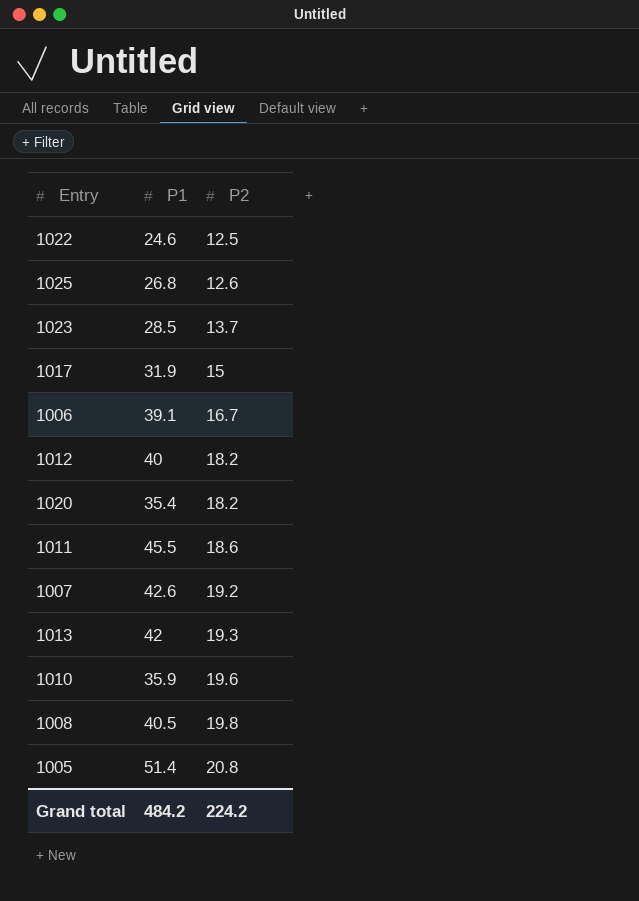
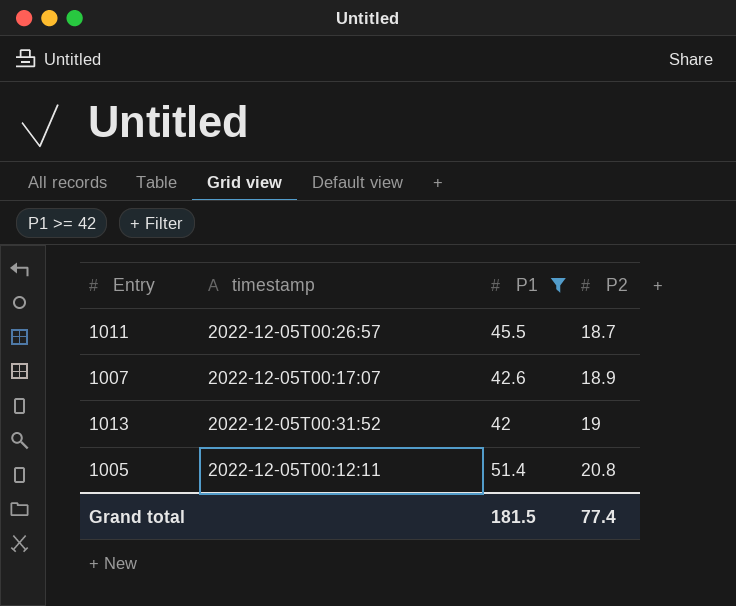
filter: none -> P1 >= 42
column timestamp | position: none -> 2
1011 | P2: 18.6 -> 18.7
1007 | P2: 19.2 -> 18.9
1013 | P2: 19.3 -> 19
Grand total | P1: 484.2 -> 181.5
Grand total | P2: 224.2 -> 77.4

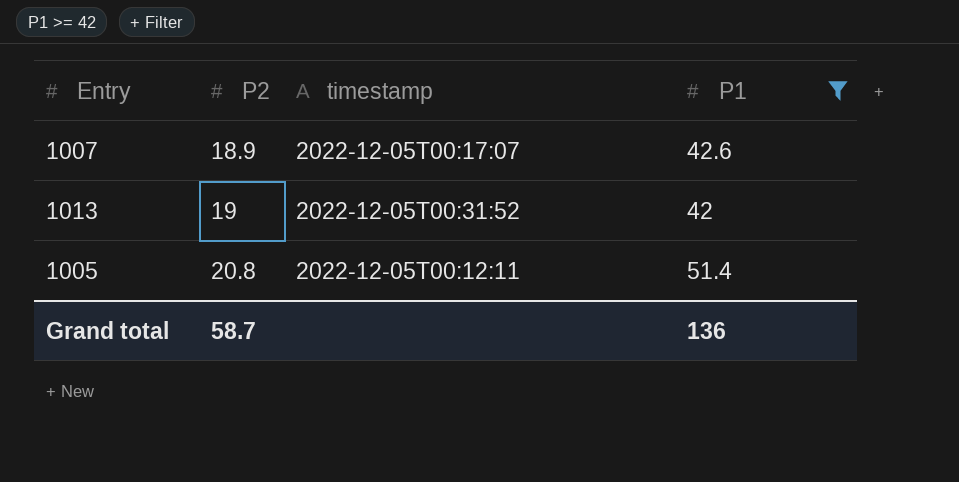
column P2 | position: 4 -> 2
row 1011: 2022-12-05T00:26:57 | 45.5 | 18.7 -> none
Grand total | P2: 77.4 -> 58.7
Grand total | P1: 181.5 -> 136

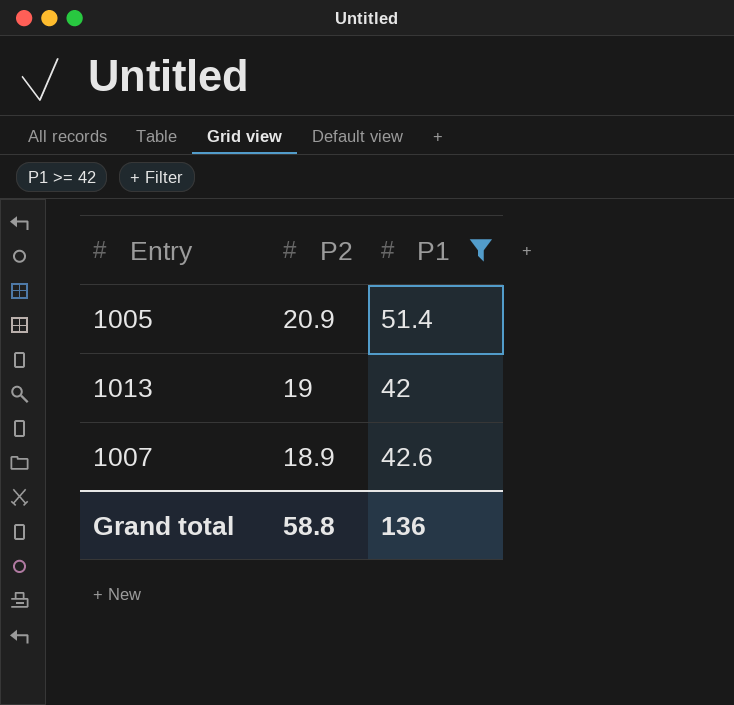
row order: P2 ascending -> P2 descending
column timestamp | position: 3 -> none
1005 | P2: 20.8 -> 20.9
Grand total | P2: 58.7 -> 58.8

